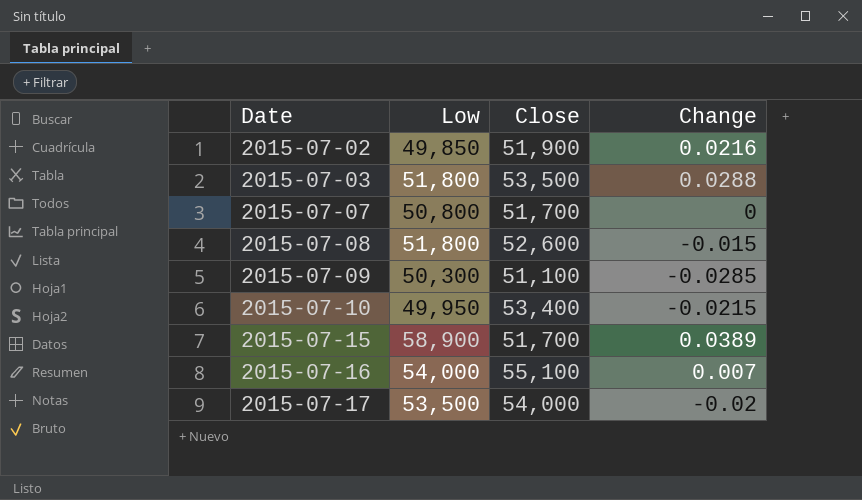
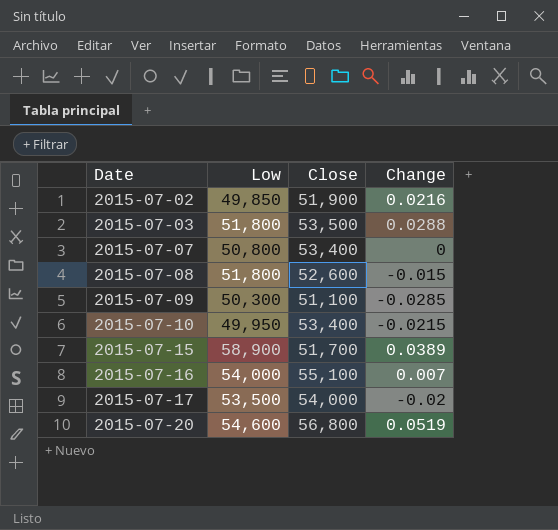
2015-07-07 | Close: 51,700 -> 53,400
row 2015-07-20: none -> 54,600 | 56,800 | 0.0519

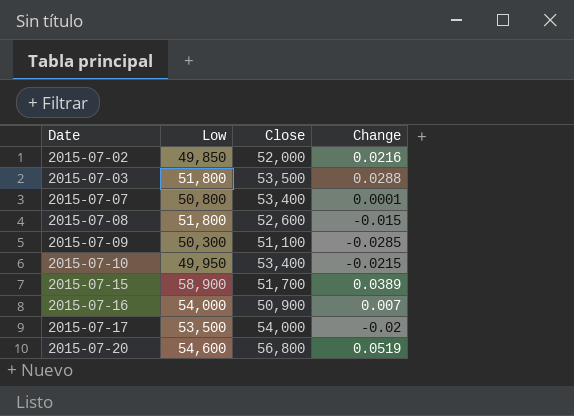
2015-07-02 | Close: 51,900 -> 52,000
2015-07-07 | Change: 0 -> 0.0001
2015-07-16 | Close: 55,100 -> 50,900

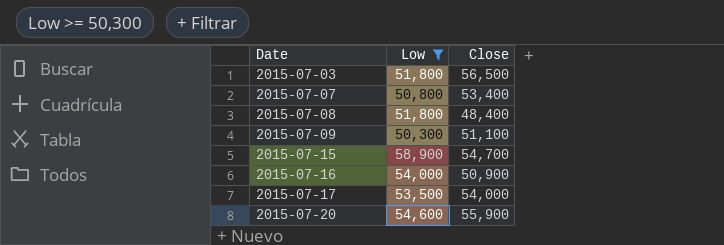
filter: none -> Low >= 50,300
column Change | position: 4 -> none
2015-07-03 | Close: 53,500 -> 56,500
2015-07-08 | Close: 52,600 -> 48,400
2015-07-15 | Close: 51,700 -> 54,700
2015-07-20 | Close: 56,800 -> 55,900

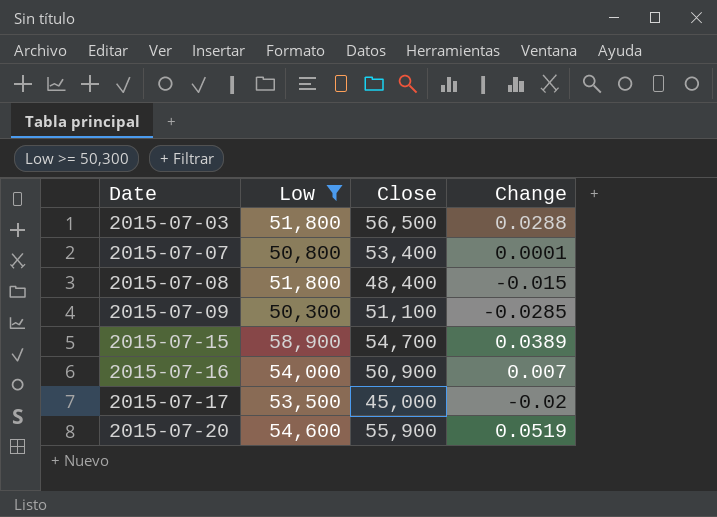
column Change | position: none -> 4
2015-07-17 | Close: 54,000 -> 45,000

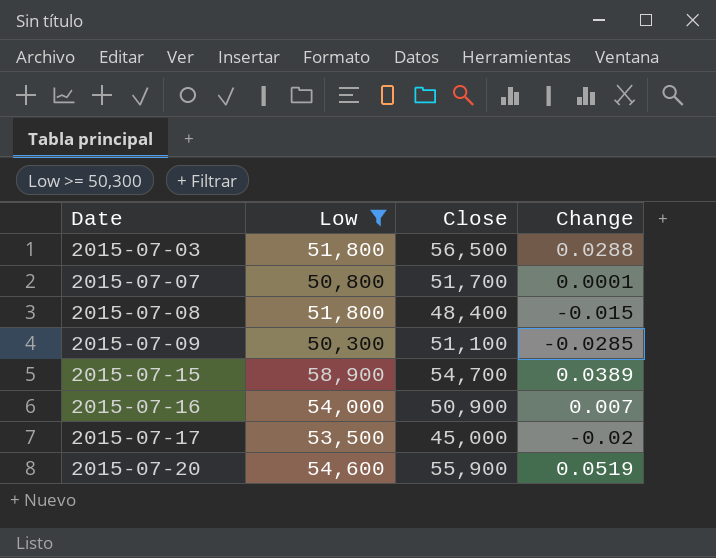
2015-07-07 | Close: 53,400 -> 51,700

